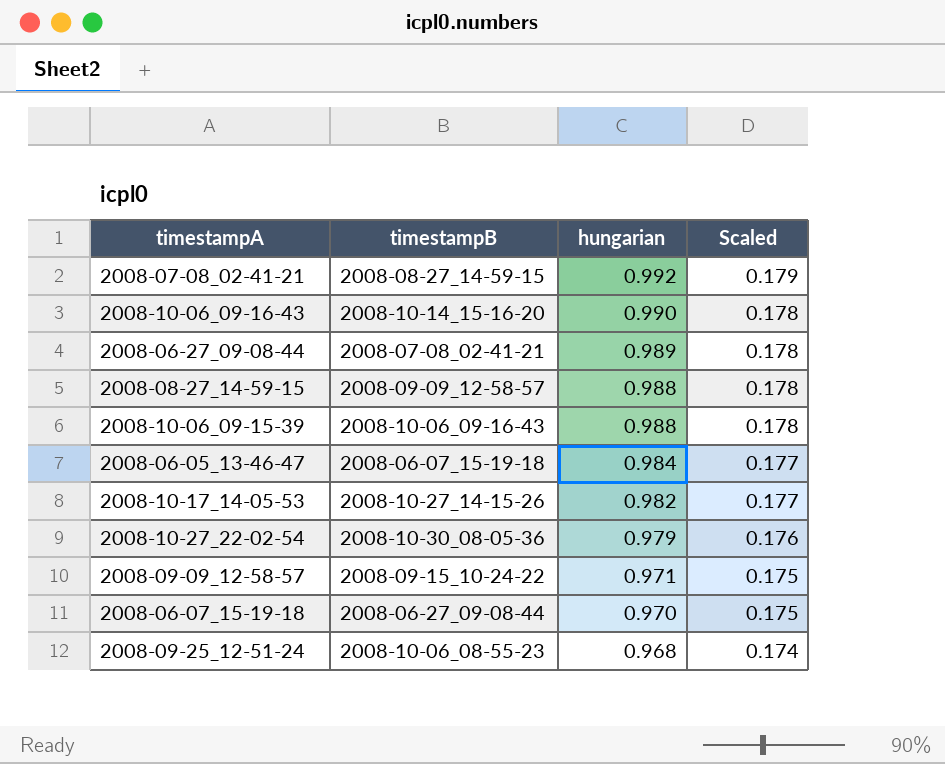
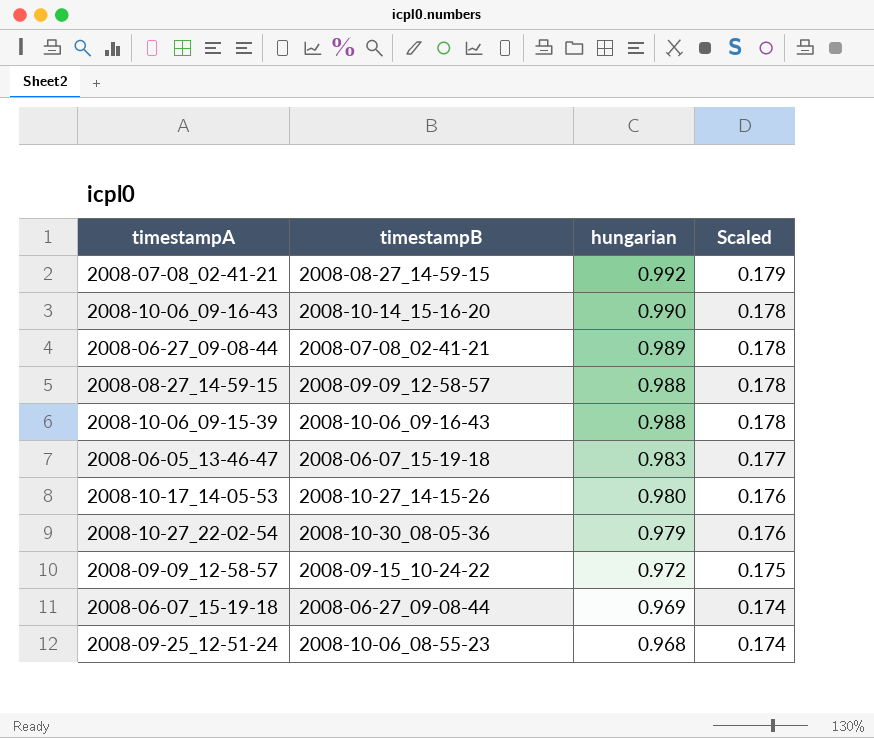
2008-06-05_13-46-47 | hungarian: 0.984 -> 0.983
2008-10-17_14-05-53 | hungarian: 0.982 -> 0.980
2008-10-17_14-05-53 | Scaled: 0.177 -> 0.176
2008-09-09_12-58-57 | hungarian: 0.971 -> 0.972
2008-06-07_15-19-18 | hungarian: 0.970 -> 0.969
2008-06-07_15-19-18 | Scaled: 0.175 -> 0.174

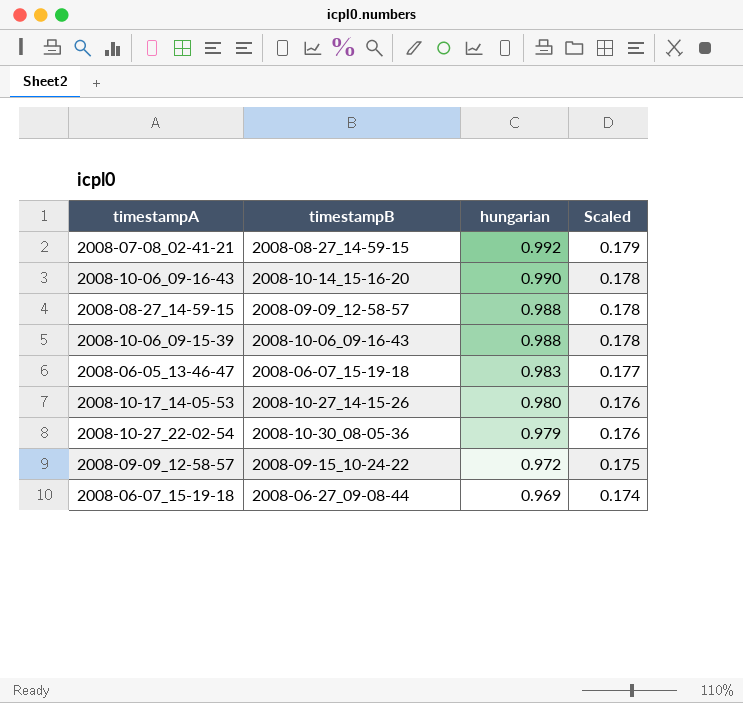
row 2008-06-27_09-08-44: 2008-07-08_02-41-21 | 0.989 | 0.178 -> none
row 2008-09-25_12-51-24: 2008-10-06_08-55-23 | 0.968 | 0.174 -> none

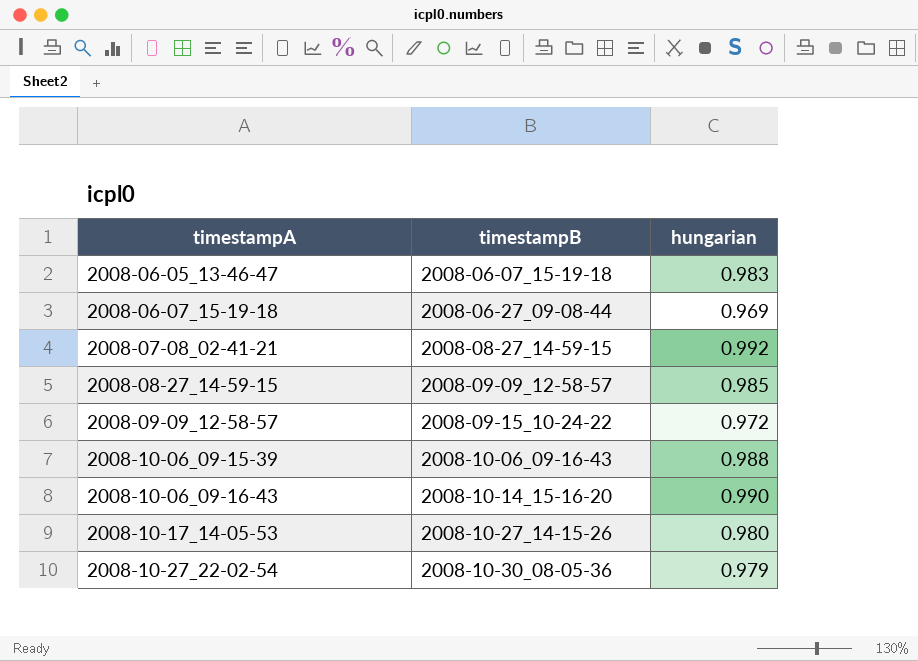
row order: hungarian descending -> timestampA ascending
column Scaled | formula: [hungarian] * 0.18 -> none
2008-08-27_14-59-15 | hungarian: 0.988 -> 0.985

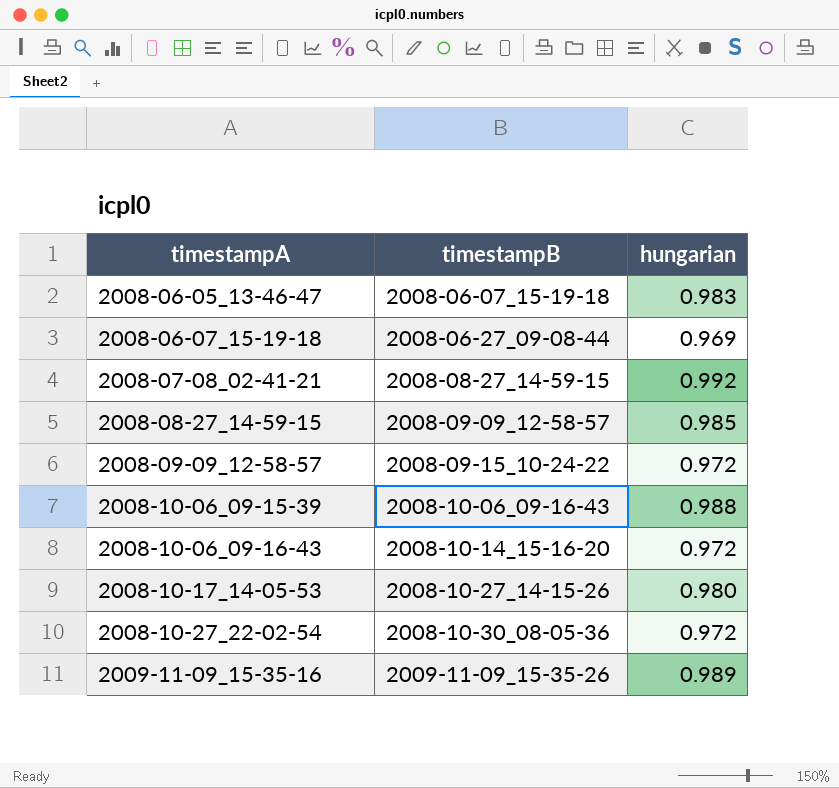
2008-10-06_09-16-43 | hungarian: 0.990 -> 0.972
2008-10-27_22-02-54 | hungarian: 0.979 -> 0.972
row 2009-11-09_15-35-16: none -> 2009-11-09_15-35-26 | 0.989

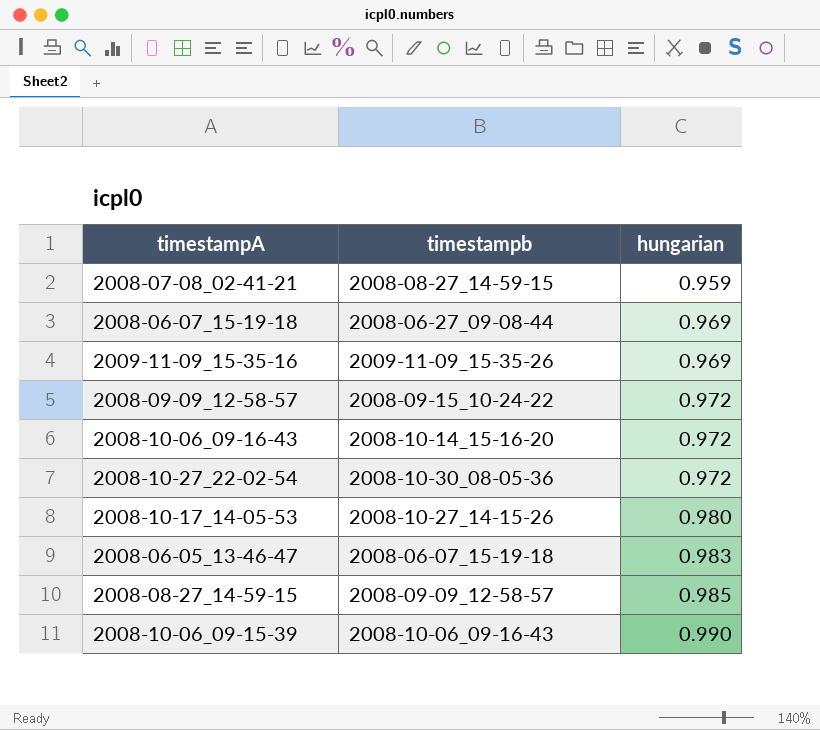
row order: timestampA ascending -> hungarian ascending
column name: timestampB -> timestampb
2008-07-08_02-41-21 | hungarian: 0.992 -> 0.959
2009-11-09_15-35-16 | hungarian: 0.989 -> 0.969
2008-10-06_09-15-39 | hungarian: 0.988 -> 0.990

